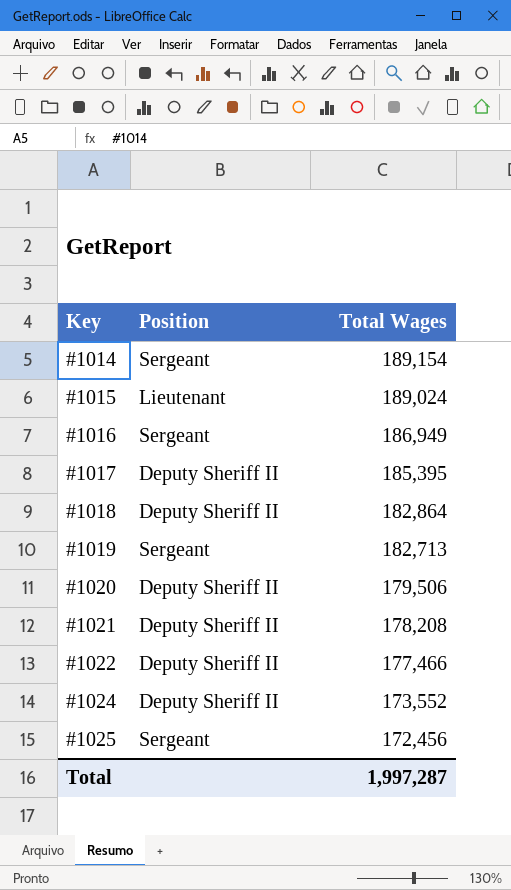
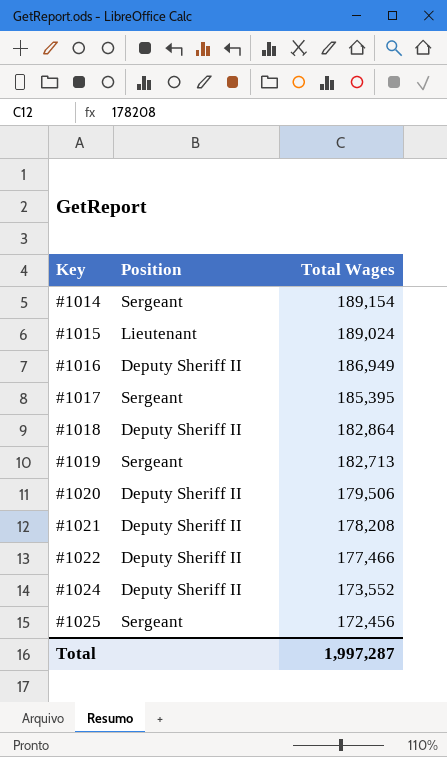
#1016 | Position: Sergeant -> Deputy Sheriff II
#1017 | Position: Deputy Sheriff II -> Sergeant

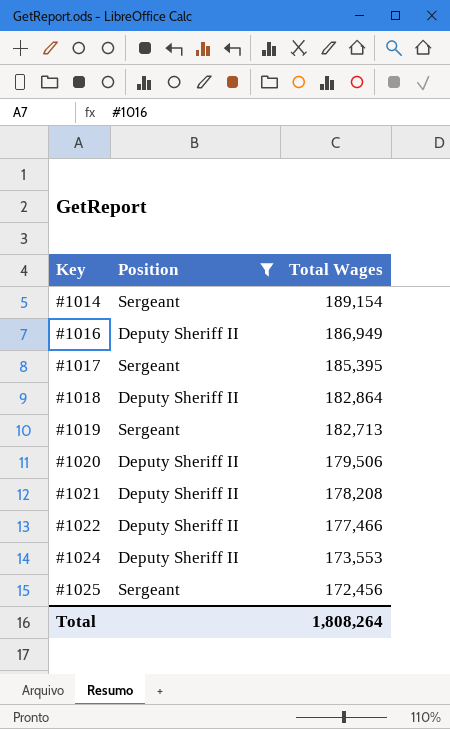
filter: none -> Position != Lieutenant
#1024 | Total Wages: 173,552 -> 173,553
Total | Total Wages: 1,997,287 -> 1,808,264

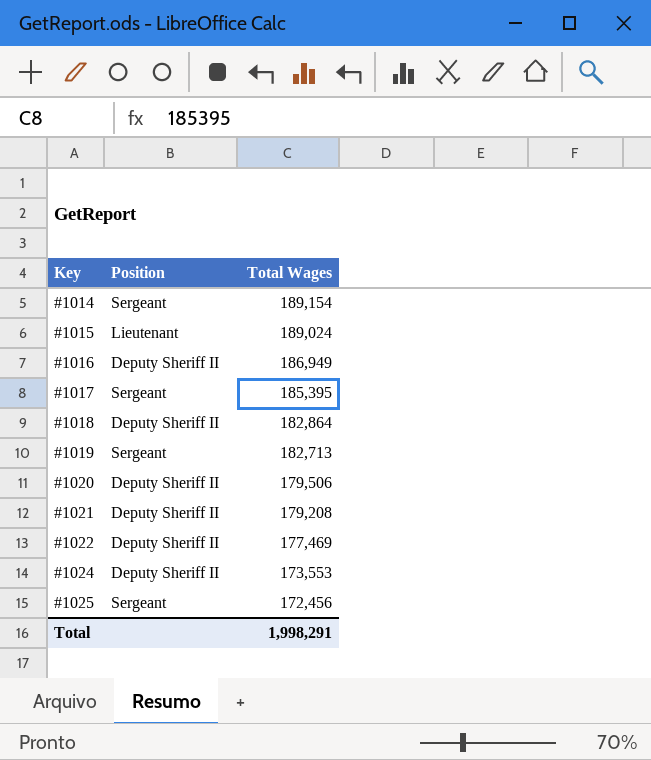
filter: Position != Lieutenant -> none
#1021 | Total Wages: 178,208 -> 179,208
#1022 | Total Wages: 177,466 -> 177,469
Total | Total Wages: 1,808,264 -> 1,998,291

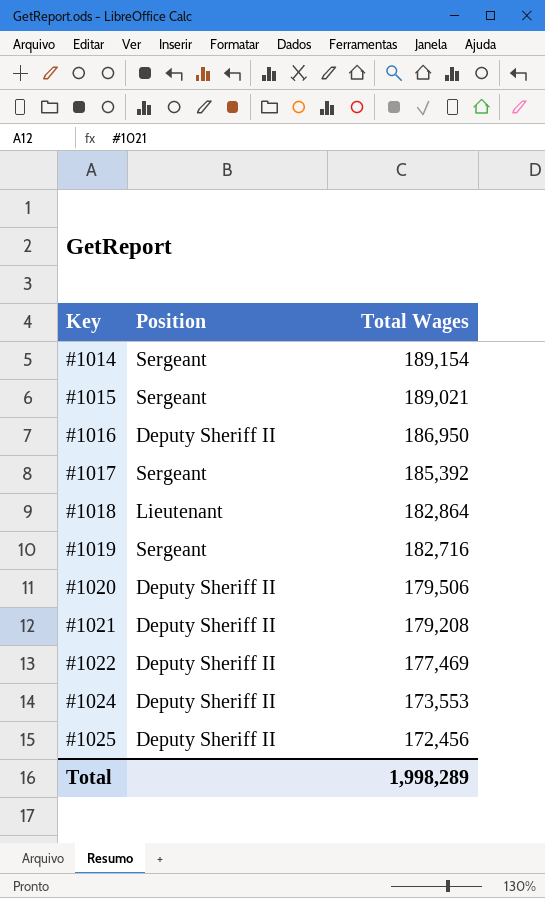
#1015 | Position: Lieutenant -> Sergeant
#1015 | Total Wages: 189,024 -> 189,021
#1016 | Total Wages: 186,949 -> 186,950
#1017 | Total Wages: 185,395 -> 185,392
#1018 | Position: Deputy Sheriff II -> Lieutenant
#1019 | Total Wages: 182,713 -> 182,716
#1025 | Position: Sergeant -> Deputy Sheriff II
Total | Total Wages: 1,998,291 -> 1,998,289

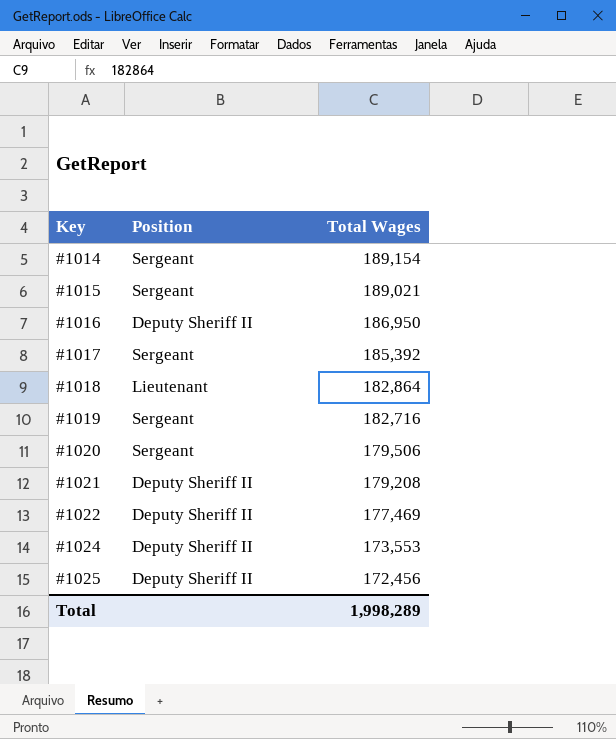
#1020 | Position: Deputy Sheriff II -> Sergeant

